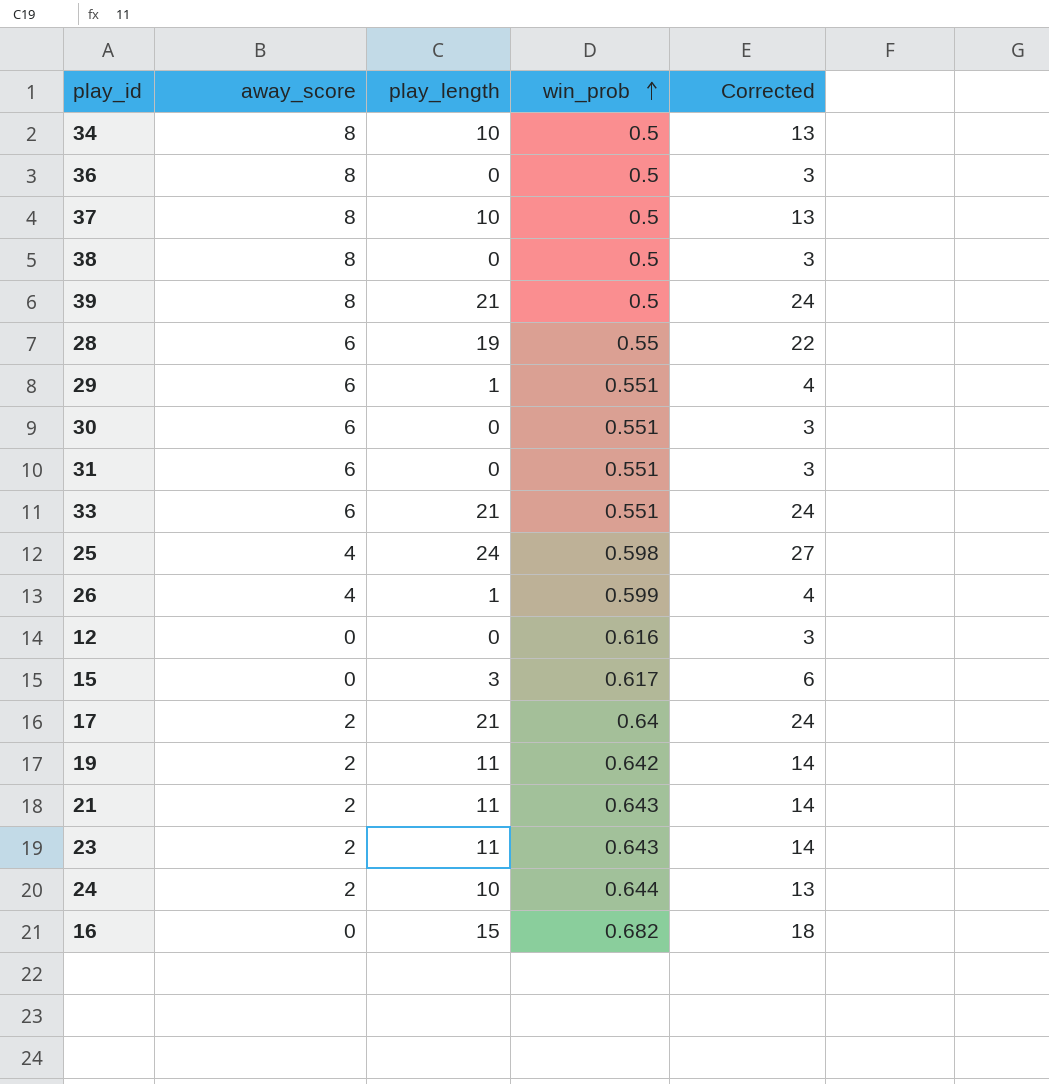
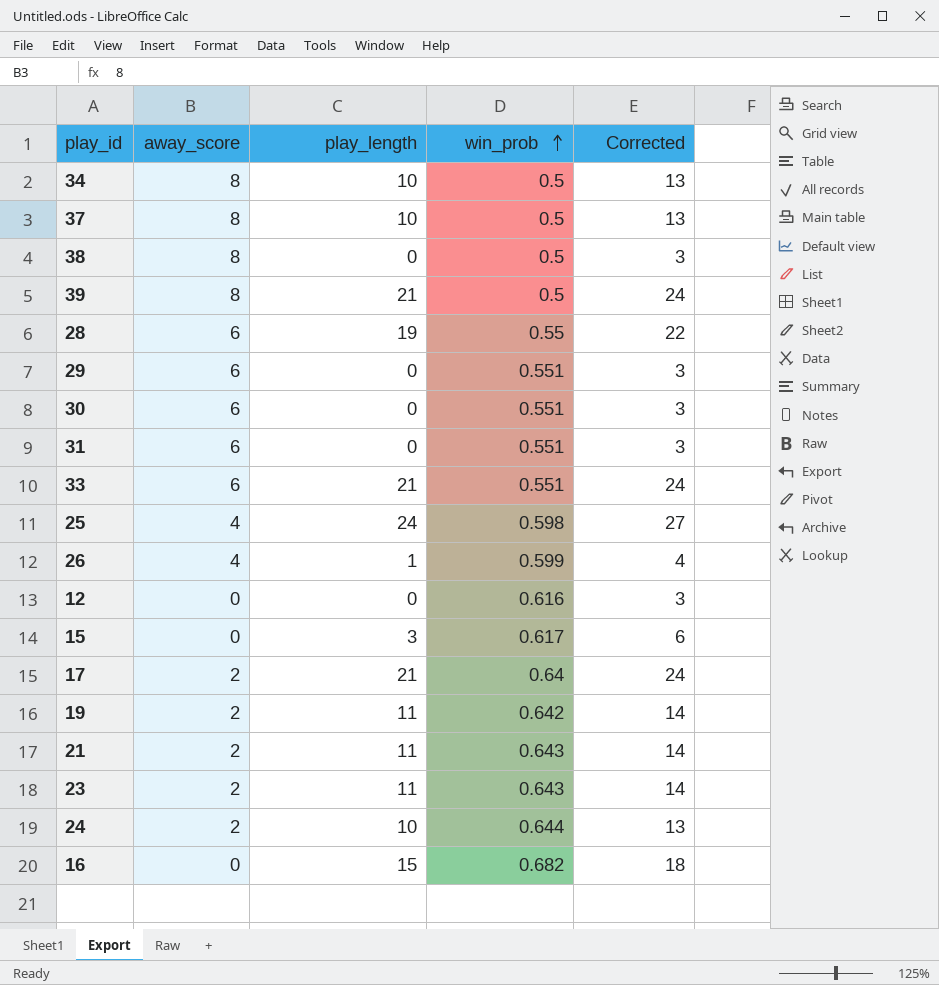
row 36: 8 | 0 | 0.5 | 3 -> none
29 | play_length: 1 -> 0
29 | Corrected: 4 -> 3

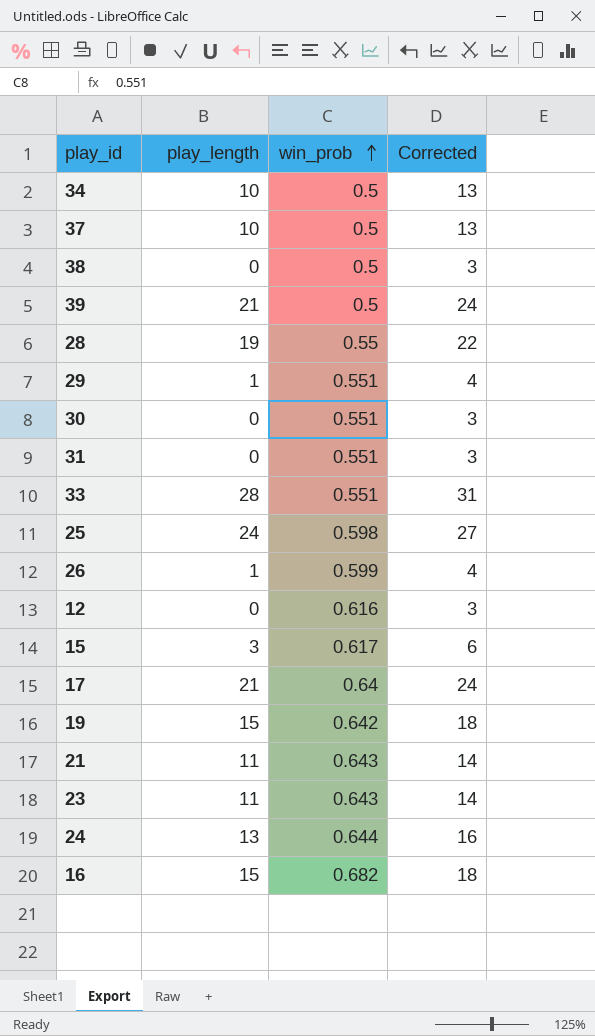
column away_score | position: 2 -> none
29 | play_length: 0 -> 1
29 | Corrected: 3 -> 4
33 | play_length: 21 -> 28
33 | Corrected: 24 -> 31
19 | play_length: 11 -> 15
19 | Corrected: 14 -> 18
24 | play_length: 10 -> 13
24 | Corrected: 13 -> 16

